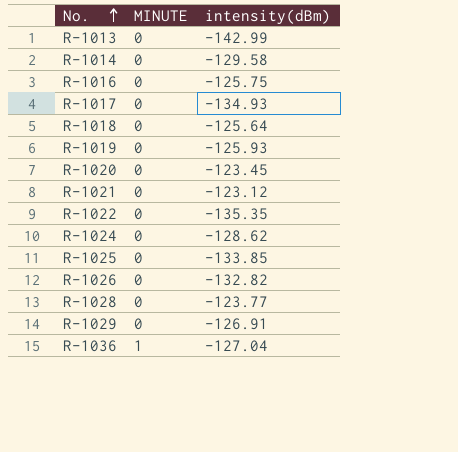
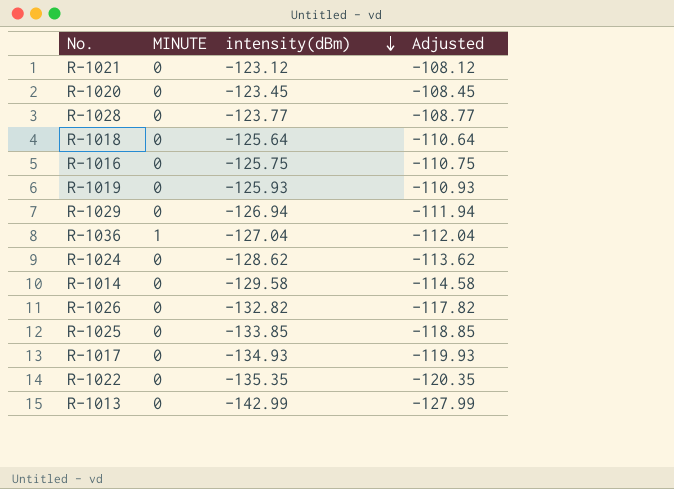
row order: No. ascending -> intensity(dBm) descending
column Adjusted | formula: none -> [intensity(dBm)] + 15
R-1029 | intensity(dBm): -126.91 -> -126.94

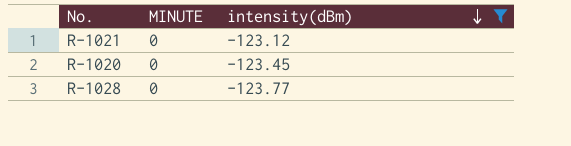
filter: none -> intensity(dBm) >= -123.77
column Adjusted | formula: [intensity(dBm)] + 15 -> none

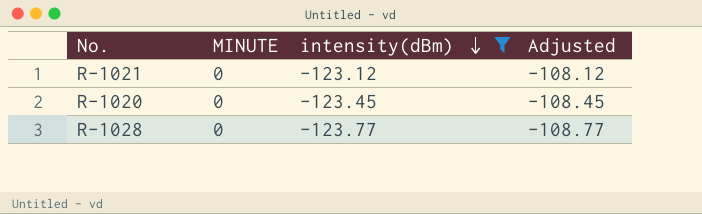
column Adjusted | formula: none -> [intensity(dBm)] + 15

